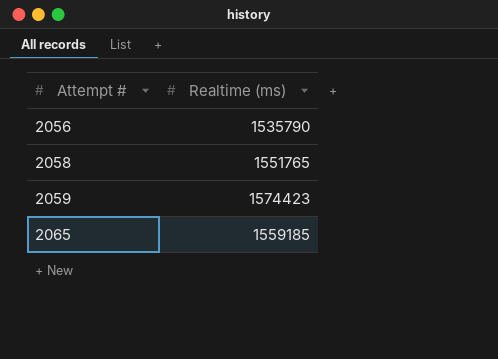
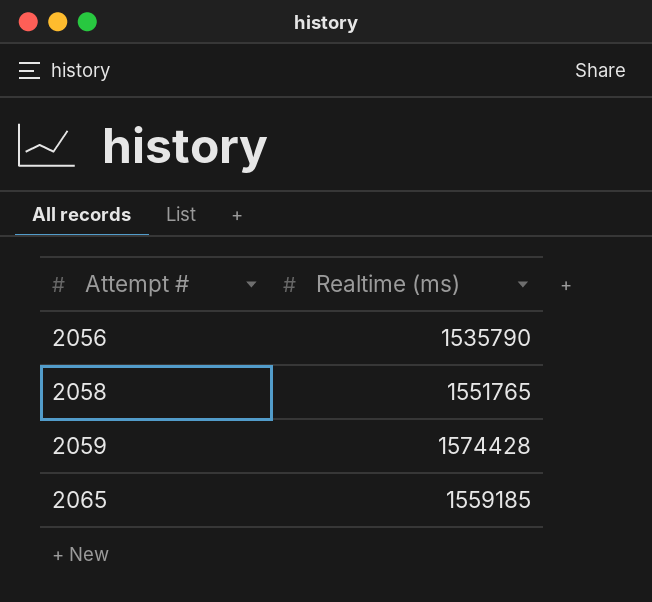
2059 | Realtime (ms): 1574423 -> 1574428

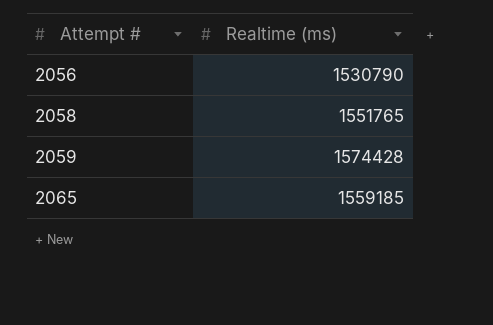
2056 | Realtime (ms): 1535790 -> 1530790

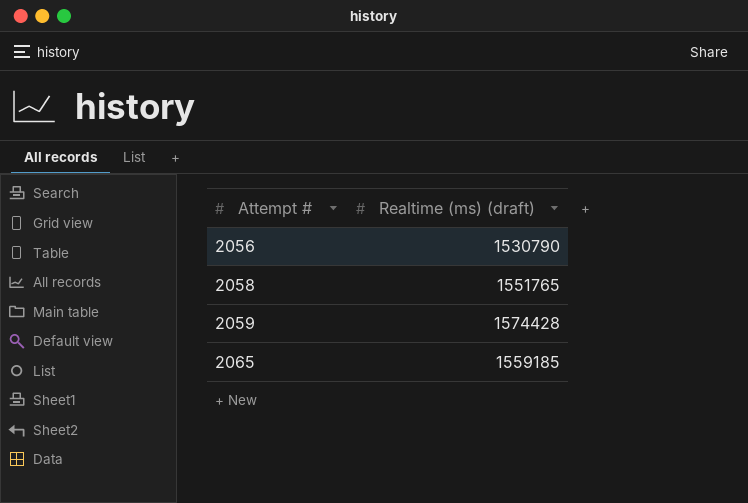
column name: Realtime (ms) -> Realtime (ms) (draft)

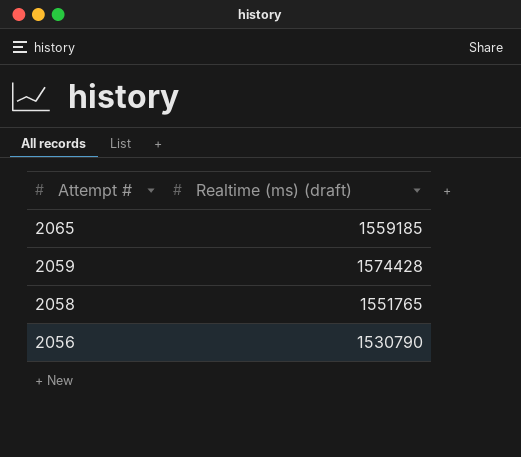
row order: Attempt # ascending -> Attempt # descending

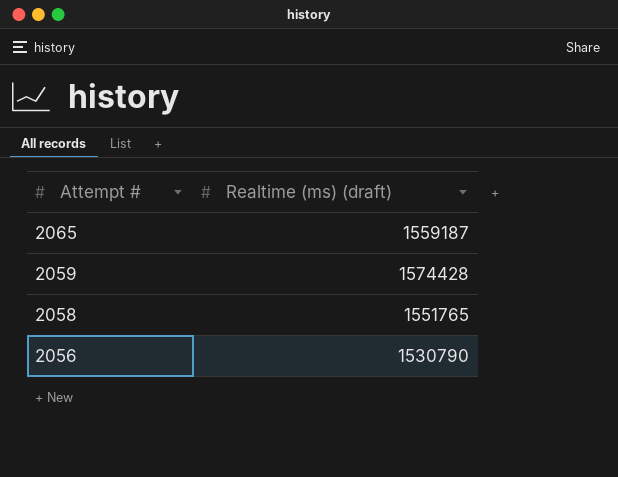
2065 | Realtime (ms) (draft): 1559185 -> 1559187

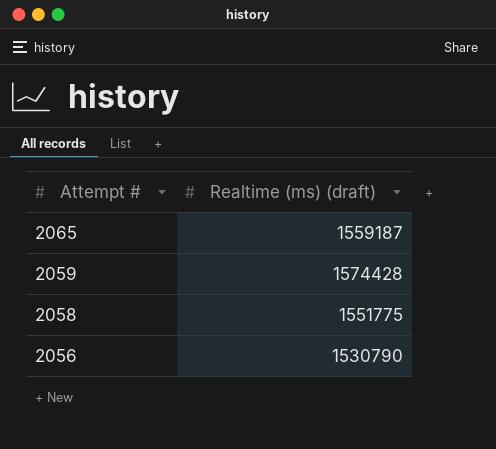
2058 | Realtime (ms) (draft): 1551765 -> 1551775

